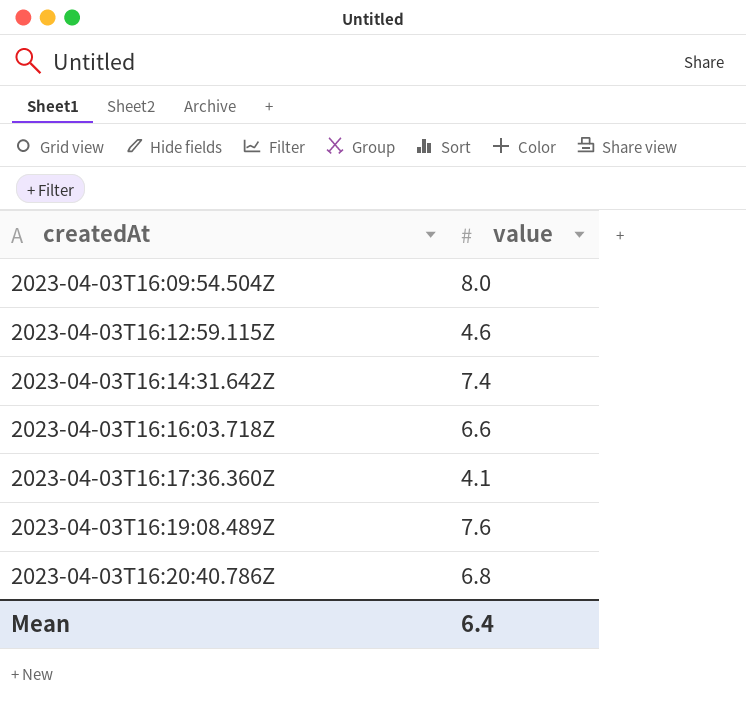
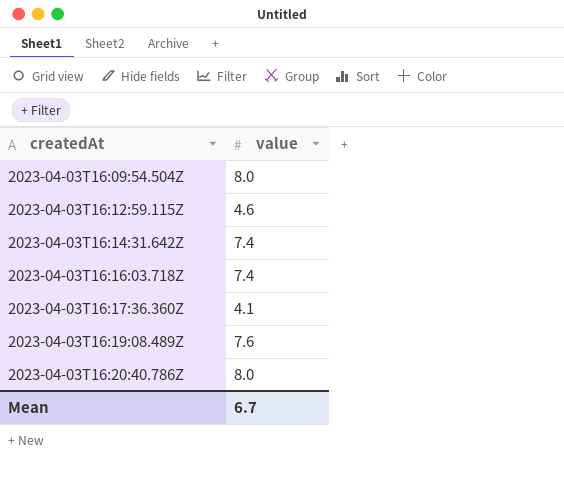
2023-04-03T16:16:03.718Z | value: 6.6 -> 7.4
2023-04-03T16:20:40.786Z | value: 6.8 -> 8.0
Mean | value: 6.4 -> 6.7

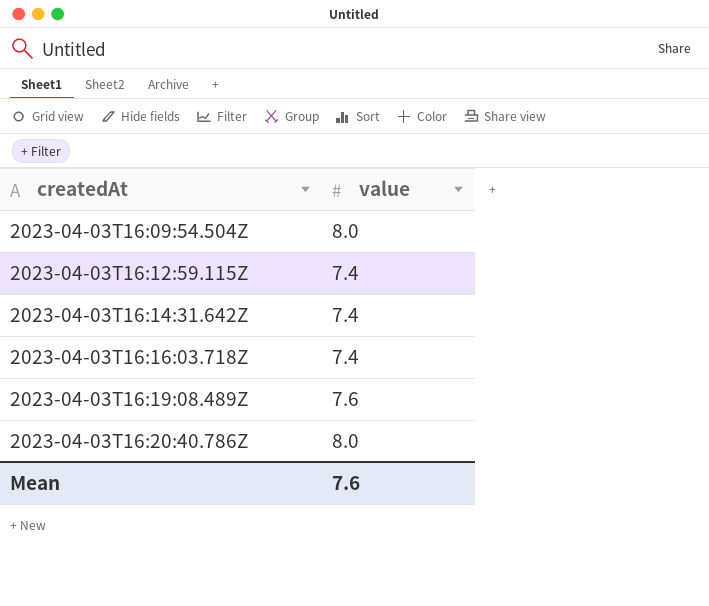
row 2023-04-03T16:17:36.360Z: 4.1 -> none
2023-04-03T16:12:59.115Z | value: 4.6 -> 7.4
Mean | value: 6.7 -> 7.6

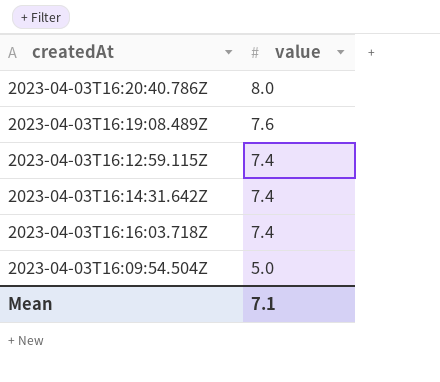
row order: createdAt ascending -> value descending
2023-04-03T16:09:54.504Z | value: 8.0 -> 5.0
Mean | value: 7.6 -> 7.1

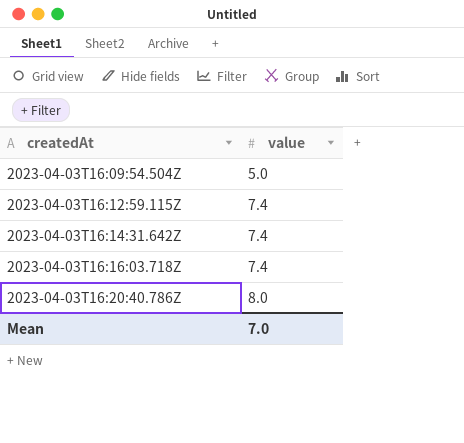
row order: value descending -> createdAt ascending
row 2023-04-03T16:19:08.489Z: 7.6 -> none
Mean | value: 7.1 -> 7.0

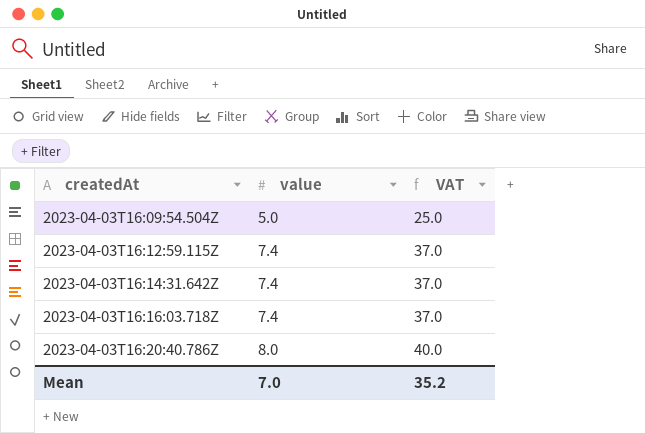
column VAT | formula: none -> [value] * 5

